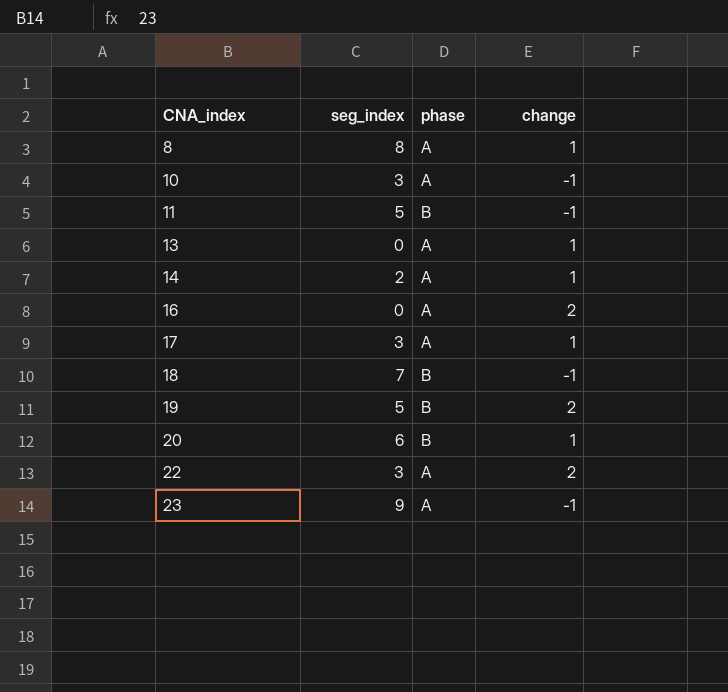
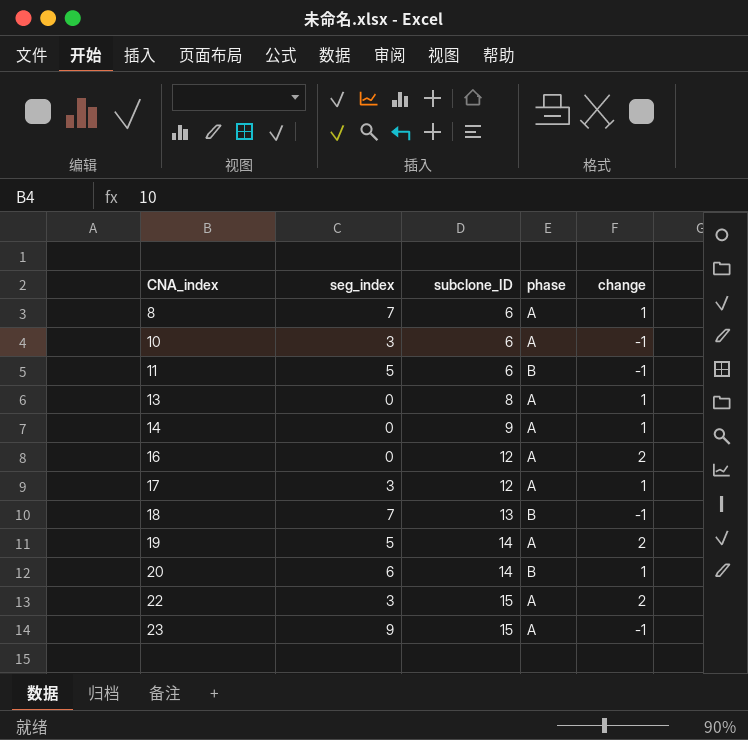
column subclone_ID | position: none -> 3
8 | seg_index: 8 -> 7
14 | seg_index: 2 -> 0
19 | phase: B -> A

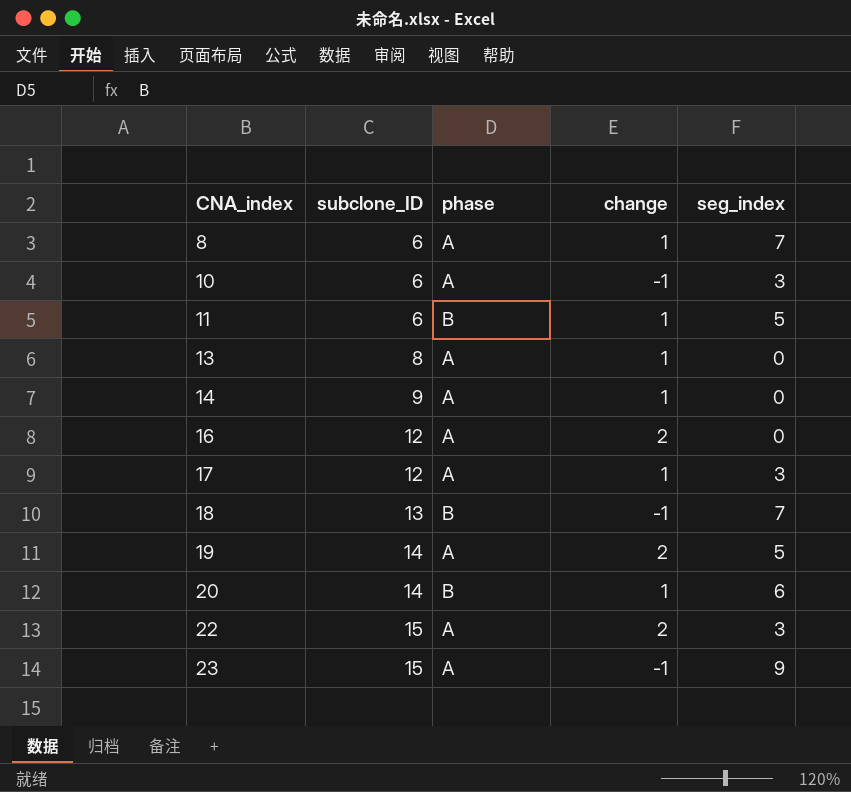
column seg_index | position: 2 -> 5
11 | change: -1 -> 1

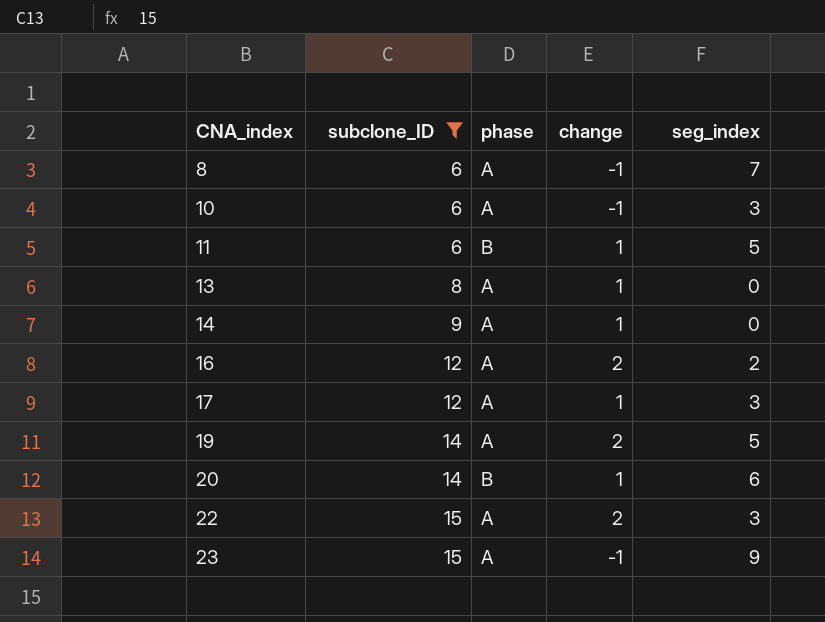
filter: none -> subclone_ID != 13
8 | change: 1 -> -1
16 | seg_index: 0 -> 2

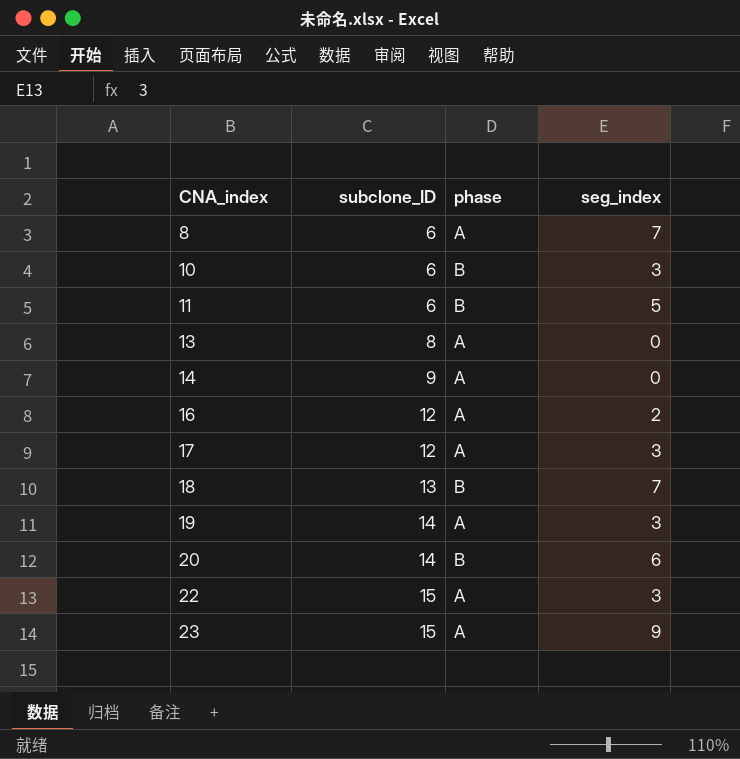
filter: subclone_ID != 13 -> none
column change | position: 4 -> none
10 | phase: A -> B
19 | seg_index: 5 -> 3

